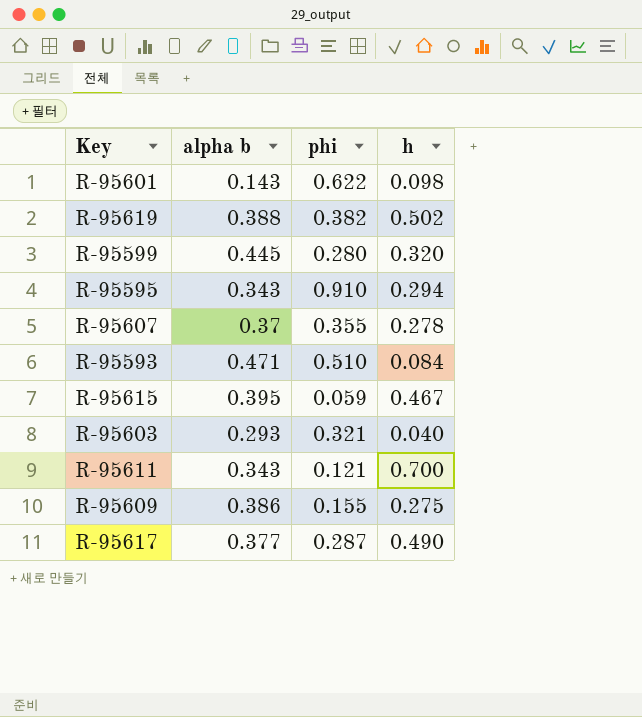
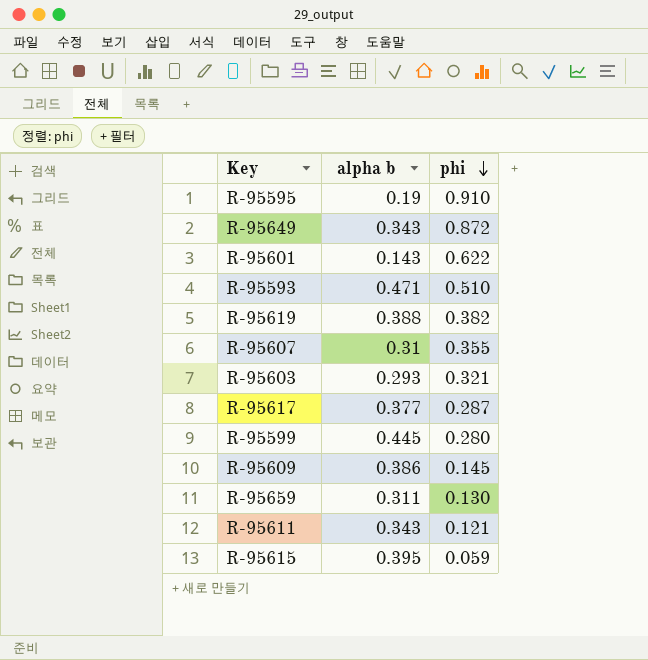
row order: none -> phi descending
column h | position: 4 -> none
R-95595 | alpha b: 0.343 -> 0.19
row R-95649: none -> 0.343 | 0.872
R-95607 | alpha b: 0.37 -> 0.31
R-95609 | phi: 0.155 -> 0.145
row R-95659: none -> 0.311 | 0.130

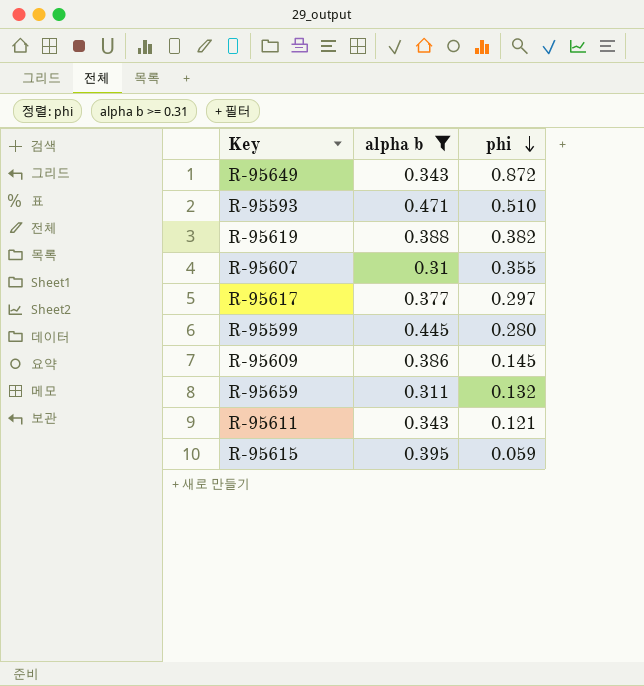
filter: none -> alpha b >= 0.31
R-95617 | phi: 0.287 -> 0.297
R-95659 | phi: 0.130 -> 0.132

